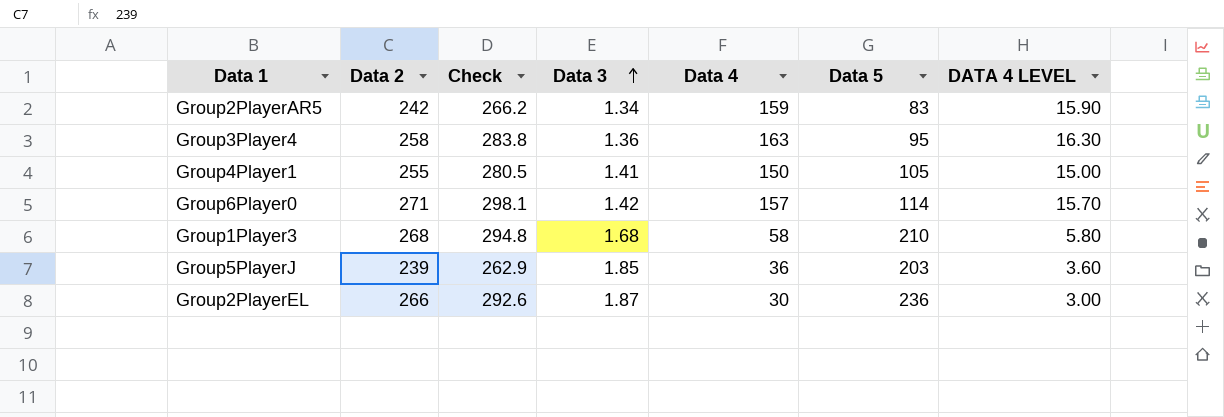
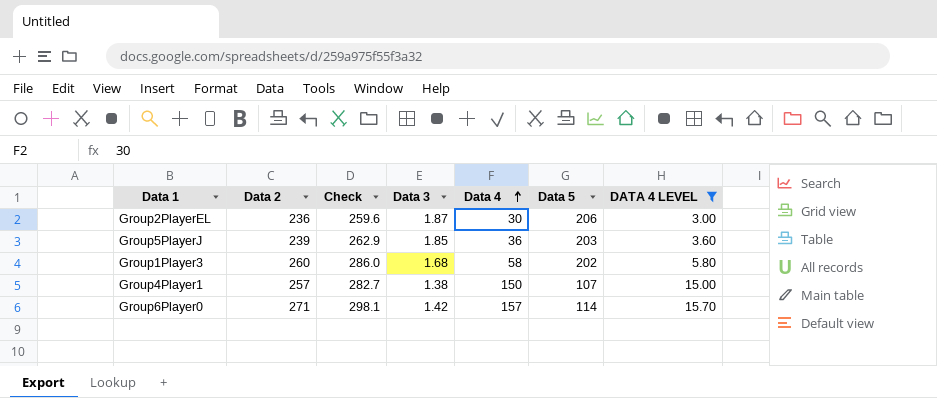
filter: none -> DATA 4 LEVEL <= 15.70
row order: Data 3 ascending -> Data 4 ascending
Group2PlayerEL | Data 2: 266 -> 236
Group2PlayerEL | Check: 292.6 -> 259.6
Group2PlayerEL | Data 5: 236 -> 206
Group1Player3 | Data 2: 268 -> 260
Group1Player3 | Check: 294.8 -> 286.0
Group1Player3 | Data 5: 210 -> 202
Group4Player1 | Data 2: 255 -> 257
Group4Player1 | Check: 280.5 -> 282.7
Group4Player1 | Data 3: 1.41 -> 1.38
Group4Player1 | Data 5: 105 -> 107

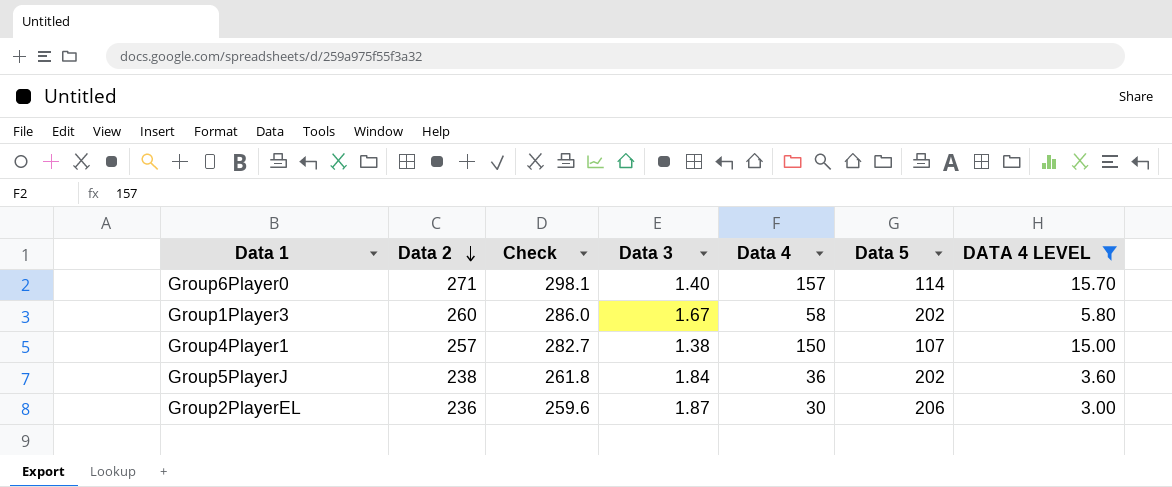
row order: Data 4 ascending -> Data 2 descending
Group6Player0 | Data 3: 1.42 -> 1.40
Group1Player3 | Data 3: 1.68 -> 1.67
Group5PlayerJ | Data 2: 239 -> 238
Group5PlayerJ | Check: 262.9 -> 261.8
Group5PlayerJ | Data 3: 1.85 -> 1.84
Group5PlayerJ | Data 5: 203 -> 202

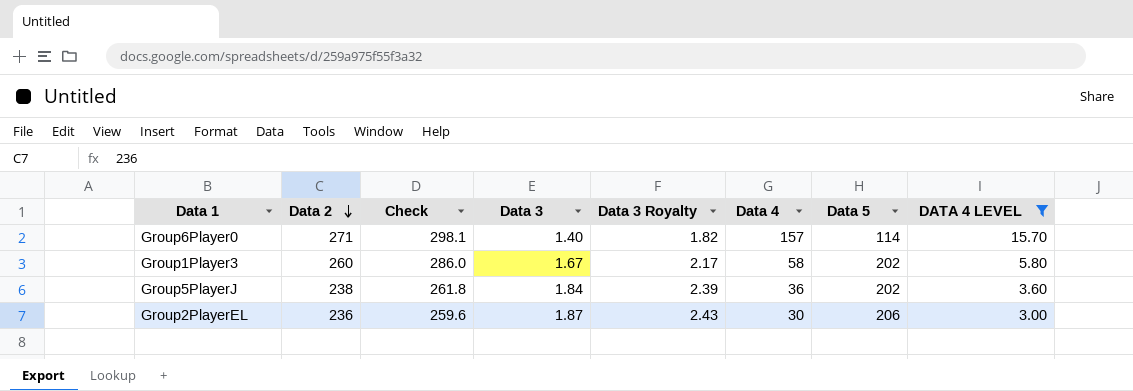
column Data 3 Royalty | formula: none -> [Data 3] * 1.3
row Group4Player1: 257 | 282.7 | 1.38 | 150 | 107 | 15.00 -> none

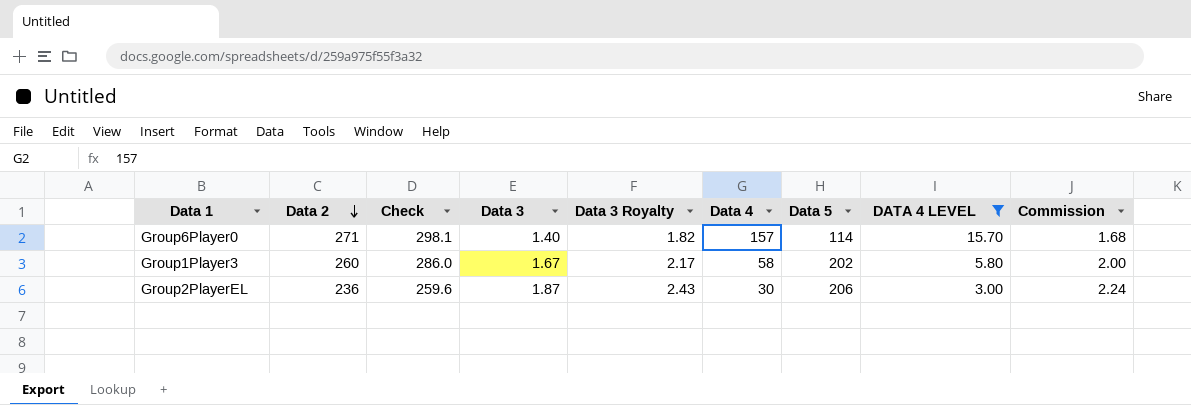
column Commission | formula: none -> [Data 3] * 1.2
row Group5PlayerJ: 238 | 261.8 | 1.84 | 2.39 | 36 | 202 | 3.60 -> none

